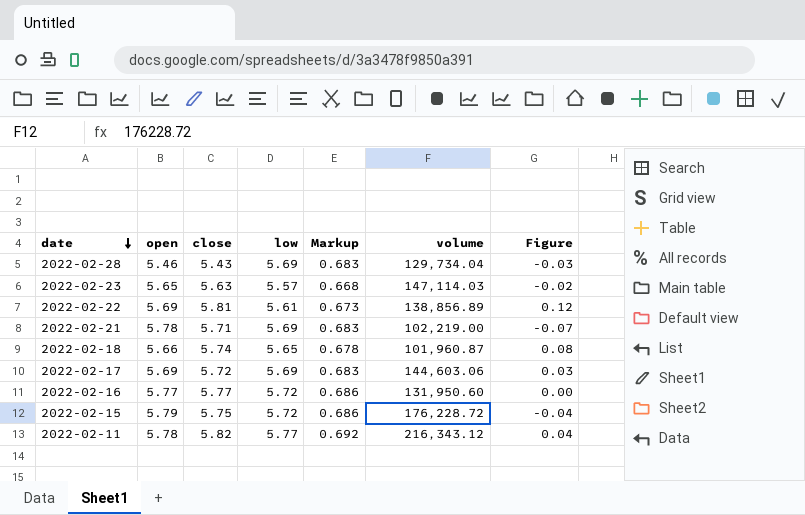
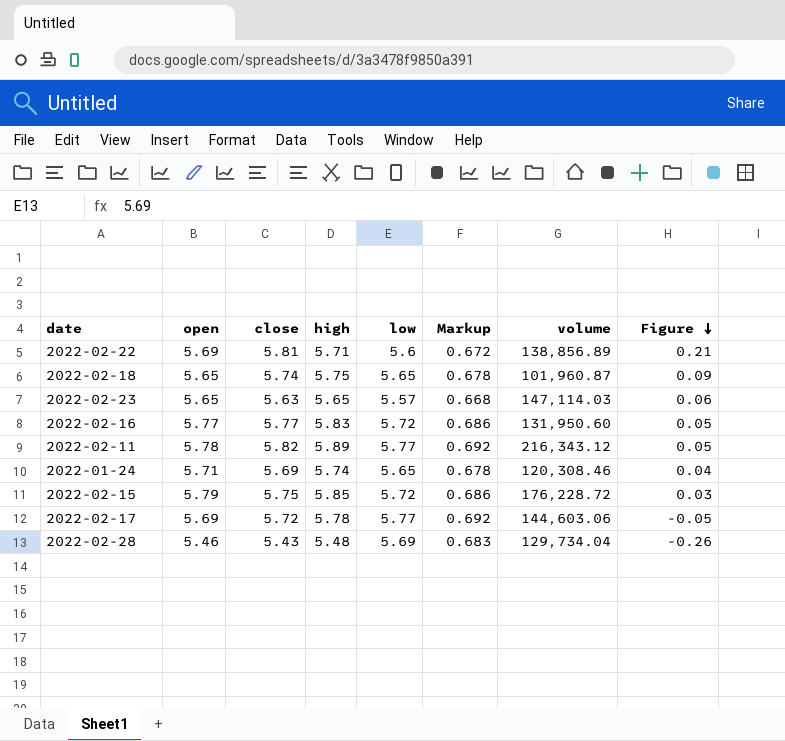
row order: date descending -> Figure descending
column high | position: none -> 4
column Figure | formula: [close] - [open] -> [close] - [low]
row 2022-02-21: 5.78 | 5.71 | 5.69 | 0.683 | 102,219.00 | -0.07 -> none
2022-02-22 | low: 5.61 -> 5.6
2022-02-22 | Markup: 0.673 -> 0.672
2022-02-18 | open: 5.66 -> 5.65
row 2022-01-24: none -> 5.71 | 5.69 | 5.74 | 5.65 | 0.678 | 120,308.46 | 0.04
2022-02-17 | low: 5.69 -> 5.77
2022-02-17 | Markup: 0.683 -> 0.692

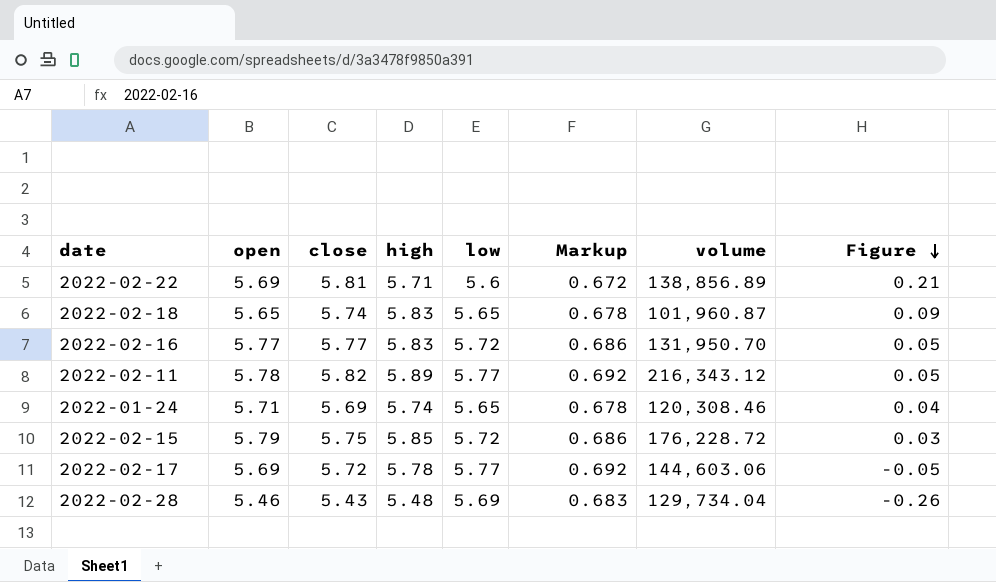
row 2022-02-23: 5.65 | 5.63 | 5.65 | 5.57 | 0.668 | 147,114.03 | 0.06 -> none
2022-02-18 | high: 5.75 -> 5.83
2022-02-16 | volume: 131,950.60 -> 131,950.70

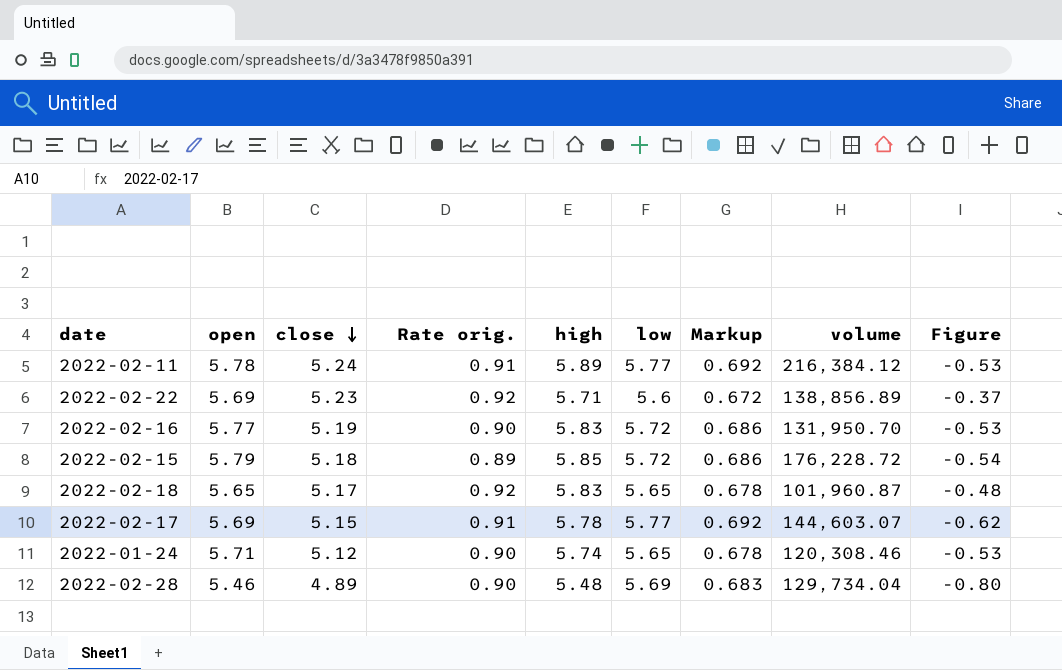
row order: Figure descending -> close descending
column Rate orig. | formula: none -> [close] / [open]
2022-02-11 | close: 5.82 -> 5.24
2022-02-11 | volume: 216,343.12 -> 216,384.12
2022-02-11 | Figure: 0.05 -> -0.53
2022-02-22 | close: 5.81 -> 5.23
2022-02-22 | Figure: 0.21 -> -0.37
2022-02-16 | close: 5.77 -> 5.19
2022-02-16 | Figure: 0.05 -> -0.53
2022-02-15 | close: 5.75 -> 5.18
2022-02-15 | Figure: 0.03 -> -0.54
2022-02-18 | close: 5.74 -> 5.17
2022-02-18 | Figure: 0.09 -> -0.48
2022-02-17 | close: 5.72 -> 5.15
2022-02-17 | volume: 144,603.06 -> 144,603.07
2022-02-17 | Figure: -0.05 -> -0.62
2022-01-24 | close: 5.69 -> 5.12
2022-01-24 | Figure: 0.04 -> -0.53
2022-02-28 | close: 5.43 -> 4.89
2022-02-28 | Figure: -0.26 -> -0.80

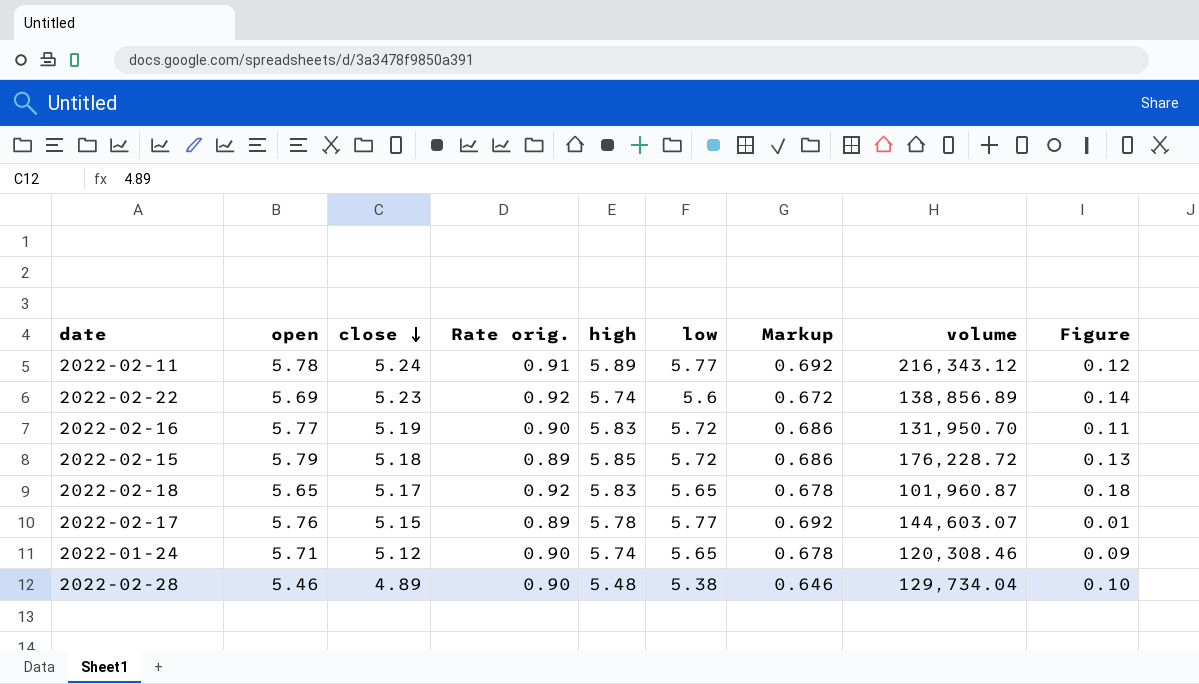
column Figure | formula: [close] - [low] -> [high] - [low]
2022-02-11 | volume: 216,384.12 -> 216,343.12
2022-02-22 | high: 5.71 -> 5.74
2022-02-17 | open: 5.69 -> 5.76
2022-02-17 | Rate orig.: 0.91 -> 0.89
2022-02-28 | low: 5.69 -> 5.38
2022-02-28 | Markup: 0.683 -> 0.646

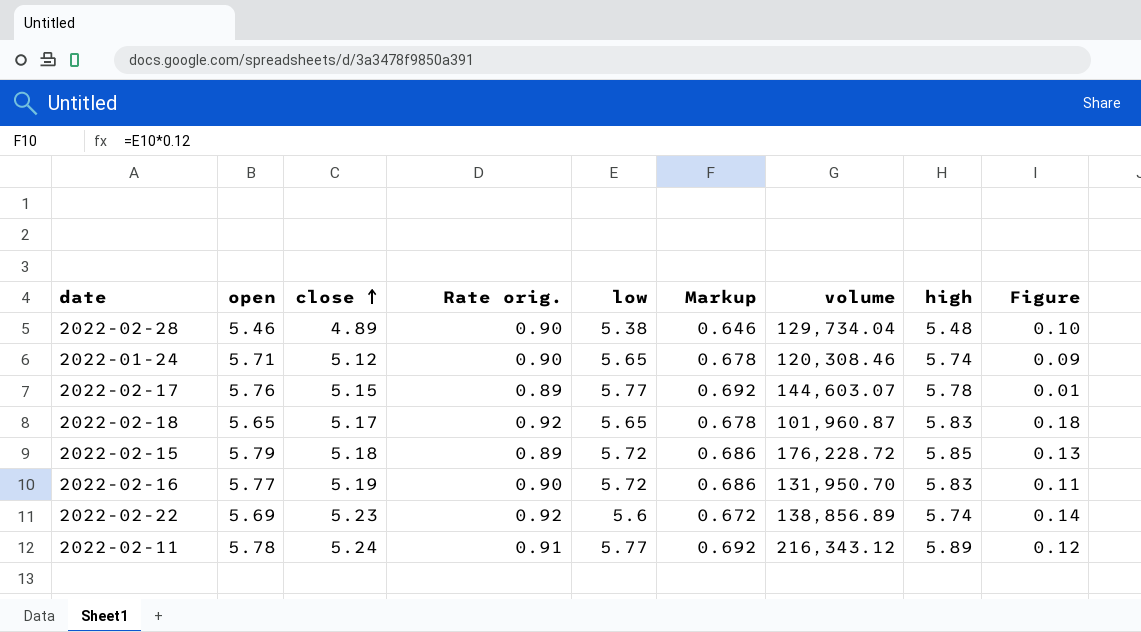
row order: close descending -> close ascending
column high | position: 5 -> 8

